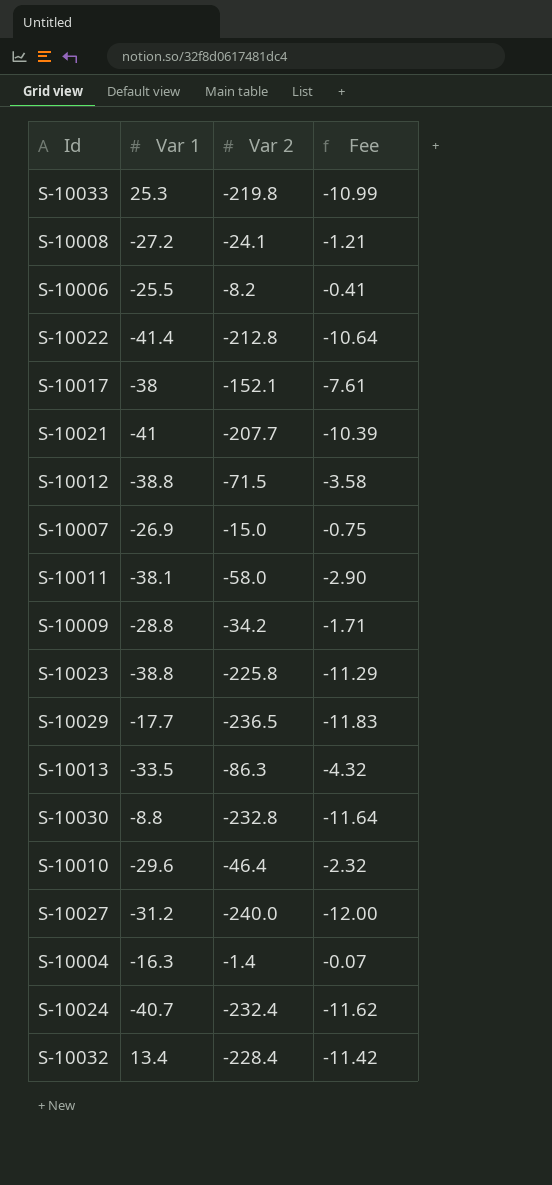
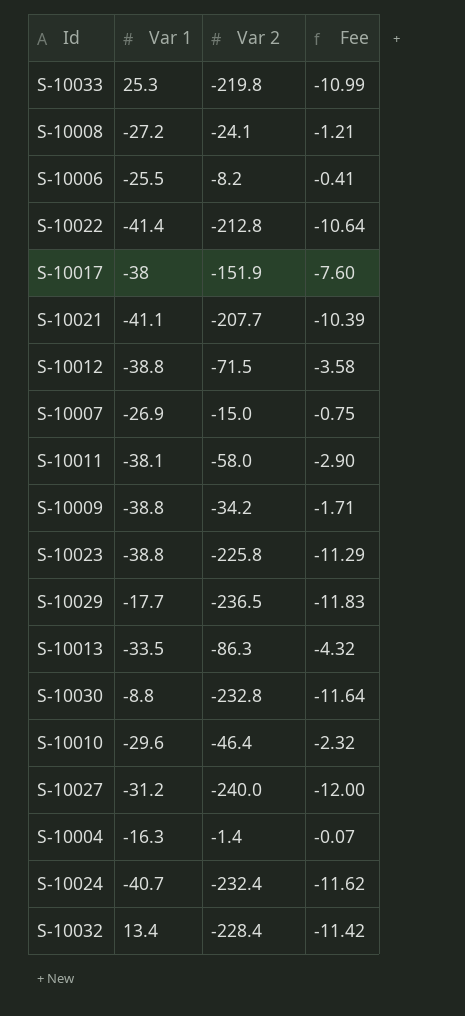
S-10017 | Var 2: -152.1 -> -151.9
S-10017 | Fee: -7.61 -> -7.60
S-10021 | Var 1: -41 -> -41.1
S-10009 | Var 1: -28.8 -> -38.8

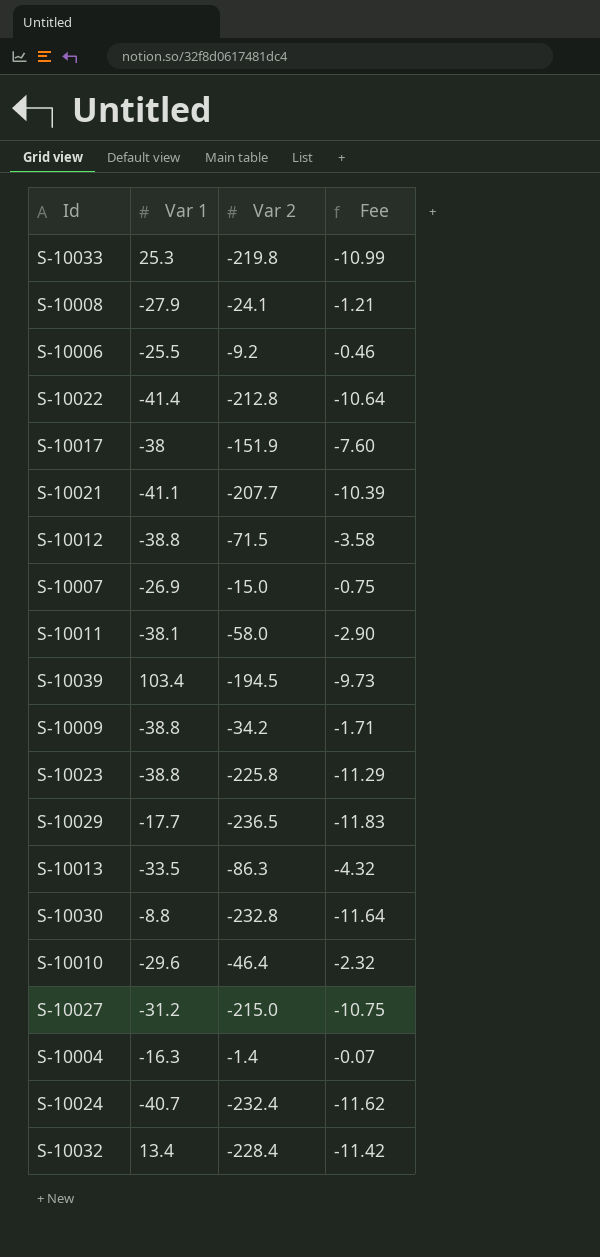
S-10008 | Var 1: -27.2 -> -27.9
S-10006 | Var 2: -8.2 -> -9.2
S-10006 | Fee: -0.41 -> -0.46
row S-10039: none -> 103.4 | -194.5 | -9.73
S-10027 | Var 2: -240.0 -> -215.0
S-10027 | Fee: -12.00 -> -10.75

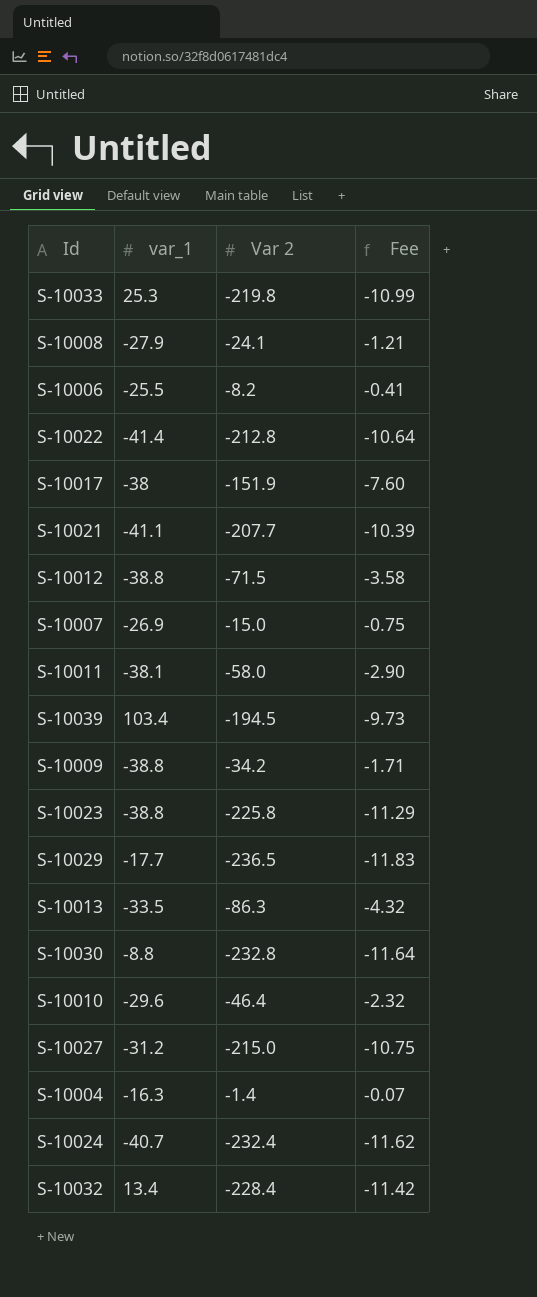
column name: Var 1 -> var_1
S-10006 | Var 2: -9.2 -> -8.2
S-10006 | Fee: -0.46 -> -0.41

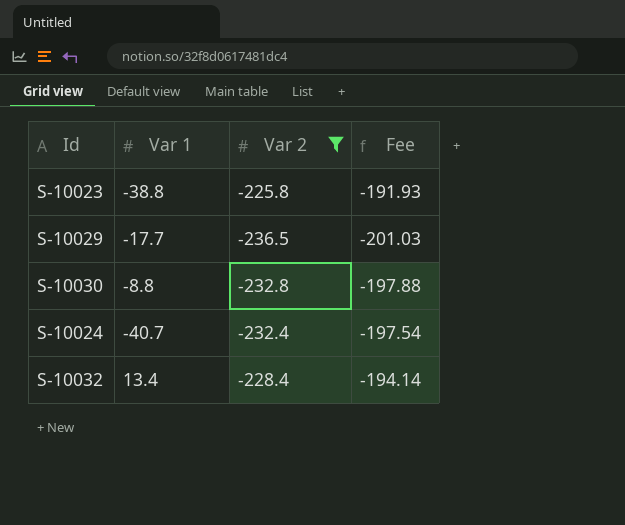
filter: none -> Var 2 <= -225.8
column name: var_1 -> Var 1
column Fee | formula: [Var 2] * 0.05 -> [Var 2] * 0.85

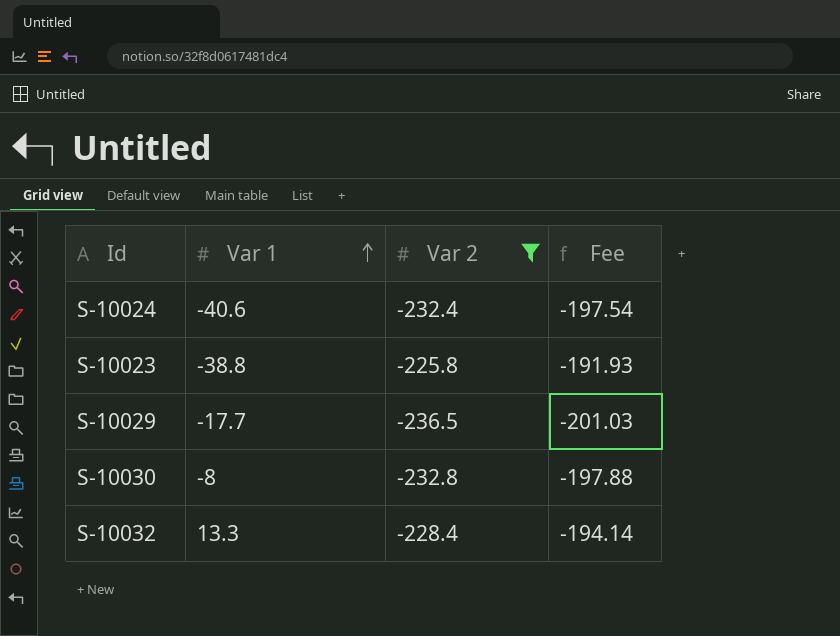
row order: none -> Var 1 ascending
S-10024 | Var 1: -40.7 -> -40.6
S-10030 | Var 1: -8.8 -> -8
S-10032 | Var 1: 13.4 -> 13.3

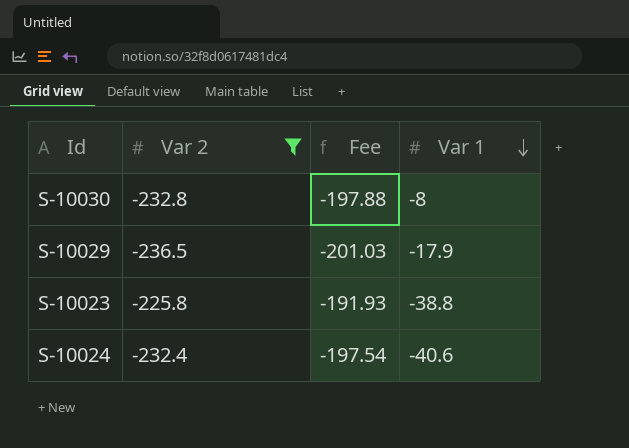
row order: Var 1 ascending -> Var 1 descending
column Var 1 | position: 2 -> 4
row S-10032: 13.3 | -228.4 | -194.14 -> none
S-10029 | Var 1: -17.7 -> -17.9

